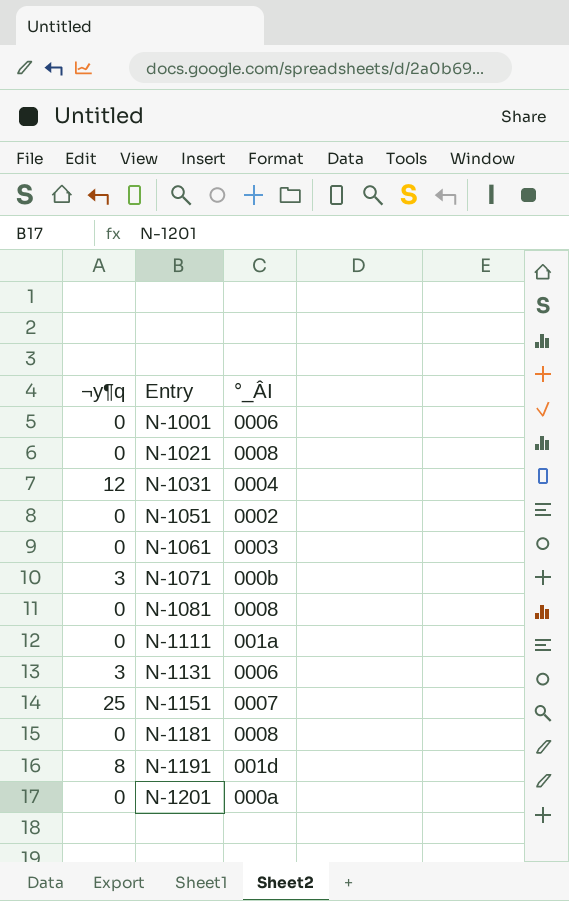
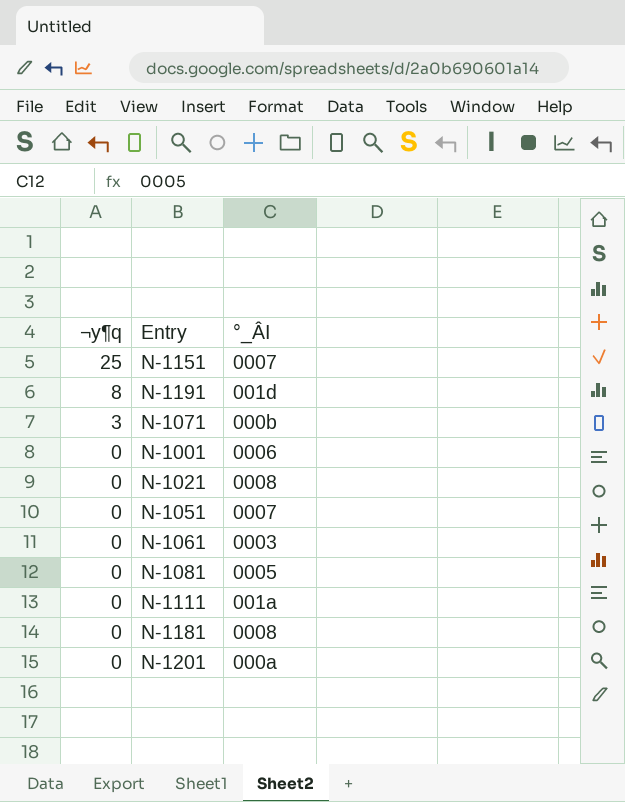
row order: Entry ascending -> ¬y¶q descending
row N-1031: 12 | 0004 -> none
row N-1131: 3 | 0006 -> none
N-1051 | °_ÂI: 0002 -> 0007
N-1081 | °_ÂI: 0008 -> 0005

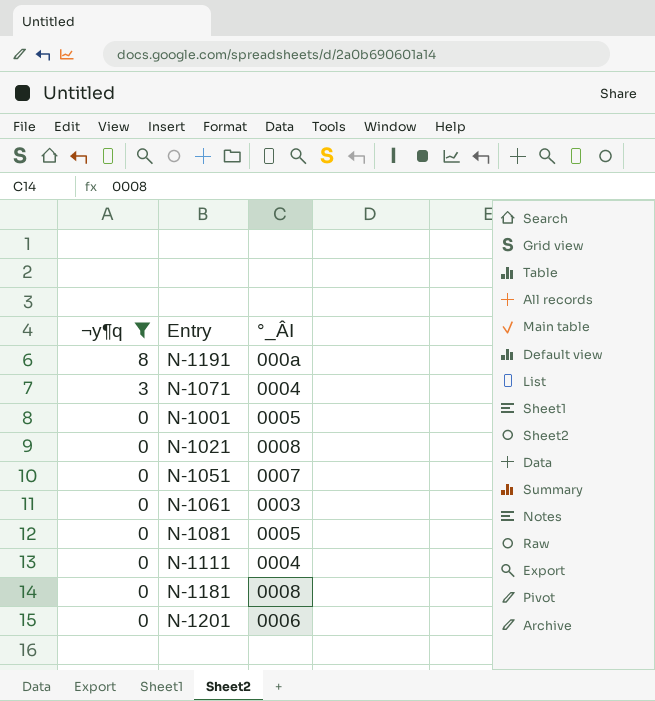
filter: none -> ¬y¶q != 25
N-1191 | °_ÂI: 001d -> 000a
N-1071 | °_ÂI: 000b -> 0004
N-1001 | °_ÂI: 0006 -> 0005
N-1111 | °_ÂI: 001a -> 0004
N-1201 | °_ÂI: 000a -> 0006

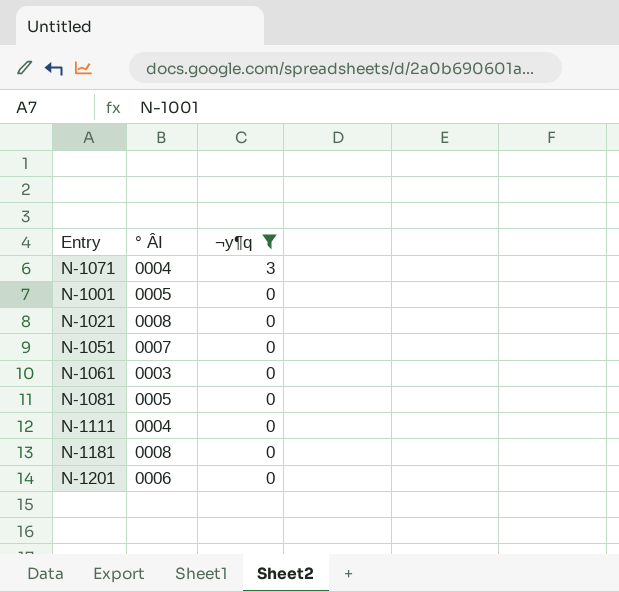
column name: °_ÂI -> ° ÂI
column ¬y¶q | position: 1 -> 3
row N-1191: 8 | 000a -> none

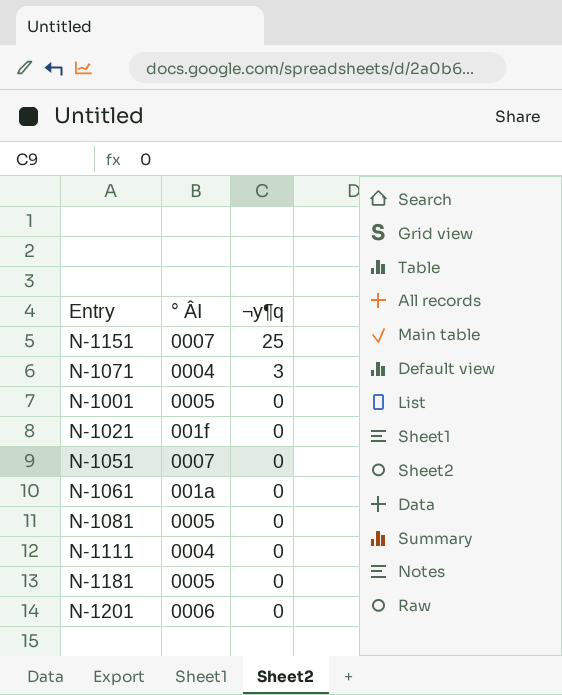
filter: ¬y¶q != 25 -> none
N-1021 | ° ÂI: 0008 -> 001f
N-1061 | ° ÂI: 0003 -> 001a
N-1181 | ° ÂI: 0008 -> 0005

